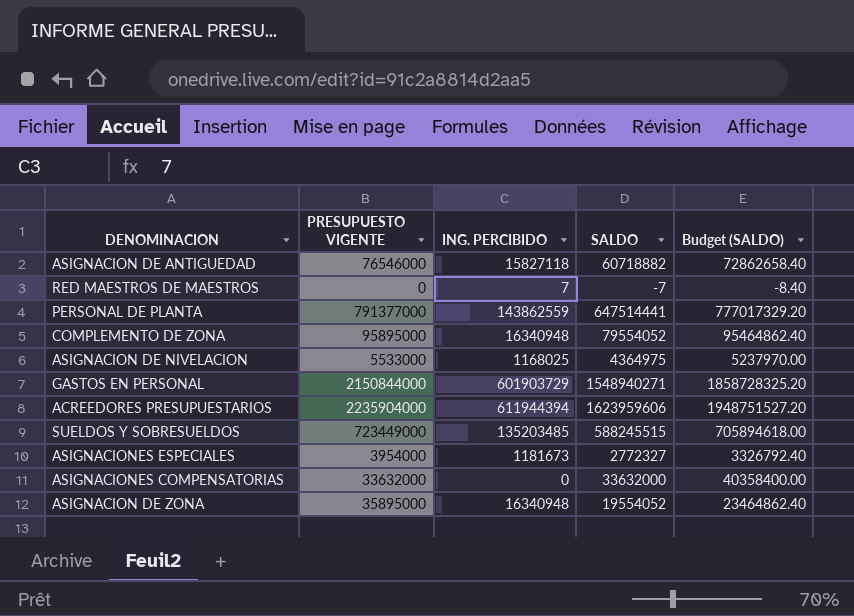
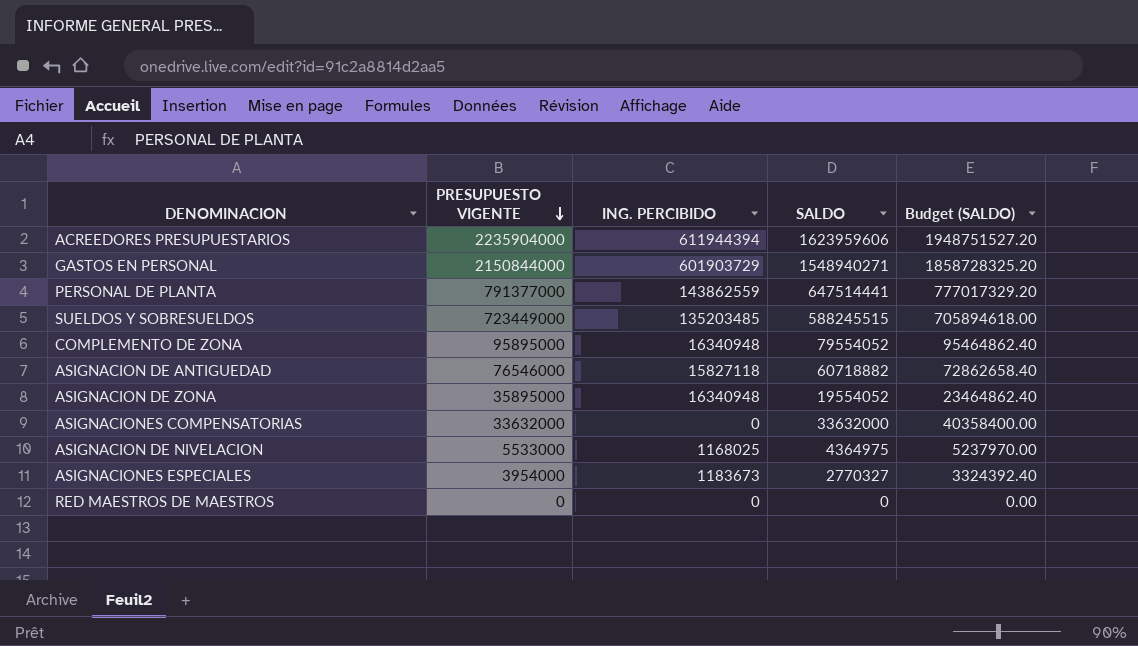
row order: none -> PRESUPUESTO VIGENTE descending
ASIGNACIONES ESPECIALES | ING. PERCIBIDO: 1181673 -> 1183673
ASIGNACIONES ESPECIALES | SALDO: 2772327 -> 2770327
ASIGNACIONES ESPECIALES | Budget (SALDO): 3326792.40 -> 3324392.40
RED MAESTROS DE MAESTROS | ING. PERCIBIDO: 7 -> 0
RED MAESTROS DE MAESTROS | SALDO: -7 -> 0
RED MAESTROS DE MAESTROS | Budget (SALDO): -8.40 -> 0.00

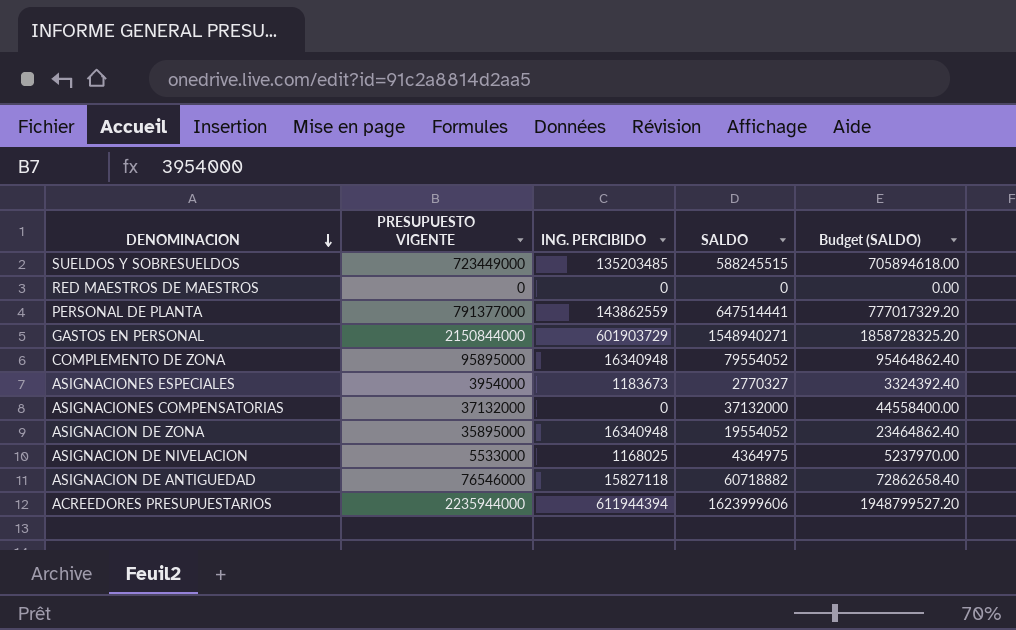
row order: PRESUPUESTO VIGENTE descending -> DENOMINACION descending
ASIGNACIONES COMPENSATORIAS | PRESUPUESTO VIGENTE: 33632000 -> 37132000
ASIGNACIONES COMPENSATORIAS | SALDO: 33632000 -> 37132000
ASIGNACIONES COMPENSATORIAS | Budget (SALDO): 40358400.00 -> 44558400.00
ACREEDORES PRESUPUESTARIOS | PRESUPUESTO VIGENTE: 2235904000 -> 2235944000
ACREEDORES PRESUPUESTARIOS | SALDO: 1623959606 -> 1623999606
ACREEDORES PRESUPUESTARIOS | Budget (SALDO): 1948751527.20 -> 1948799527.20

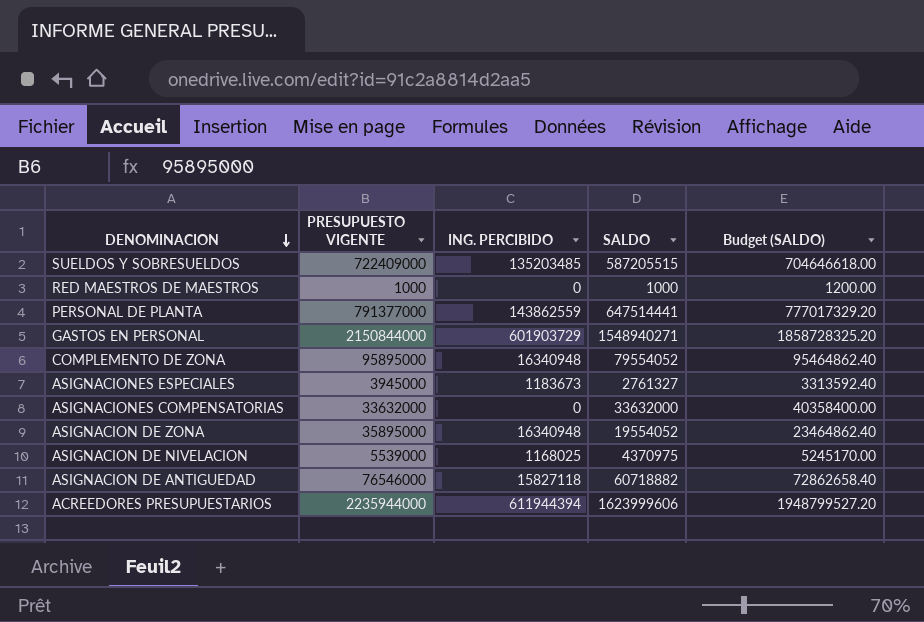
SUELDOS Y SOBRESUELDOS | PRESUPUESTO VIGENTE: 723449000 -> 722409000
SUELDOS Y SOBRESUELDOS | SALDO: 588245515 -> 587205515
SUELDOS Y SOBRESUELDOS | Budget (SALDO): 705894618.00 -> 704646618.00
RED MAESTROS DE MAESTROS | PRESUPUESTO VIGENTE: 0 -> 1000
RED MAESTROS DE MAESTROS | SALDO: 0 -> 1000
RED MAESTROS DE MAESTROS | Budget (SALDO): 0.00 -> 1200.00
ASIGNACIONES ESPECIALES | PRESUPUESTO VIGENTE: 3954000 -> 3945000
ASIGNACIONES ESPECIALES | SALDO: 2770327 -> 2761327
ASIGNACIONES ESPECIALES | Budget (SALDO): 3324392.40 -> 3313592.40
ASIGNACIONES COMPENSATORIAS | PRESUPUESTO VIGENTE: 37132000 -> 33632000
ASIGNACIONES COMPENSATORIAS | SALDO: 37132000 -> 33632000
ASIGNACIONES COMPENSATORIAS | Budget (SALDO): 44558400.00 -> 40358400.00
ASIGNACION DE NIVELACION | PRESUPUESTO VIGENTE: 5533000 -> 5539000
ASIGNACION DE NIVELACION | SALDO: 4364975 -> 4370975
ASIGNACION DE NIVELACION | Budget (SALDO): 5237970.00 -> 5245170.00

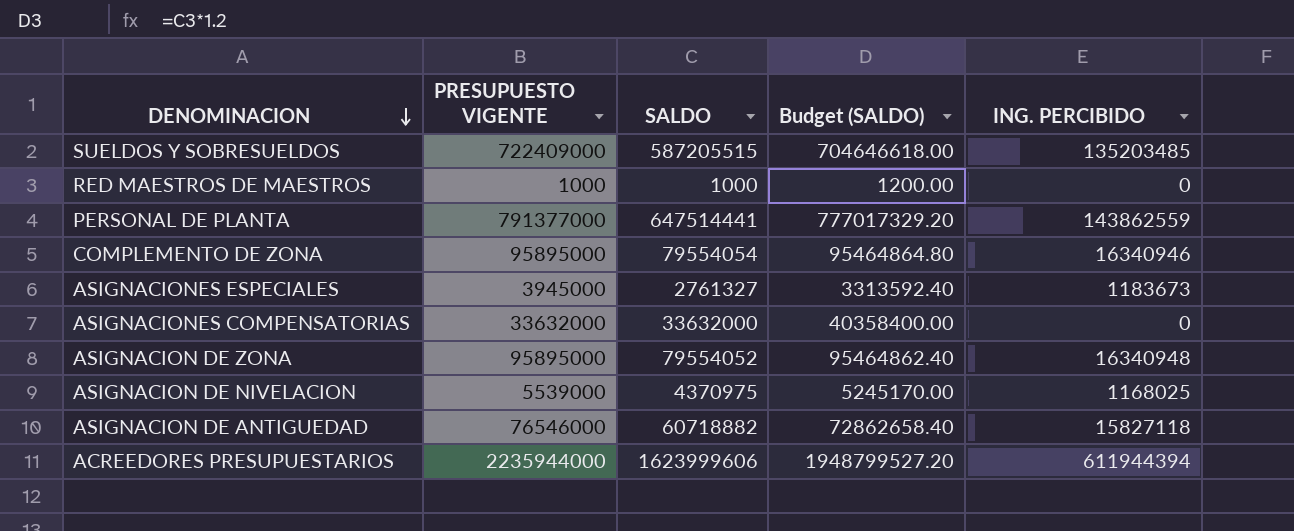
column ING. PERCIBIDO | position: 3 -> 5
row GASTOS EN PERSONAL: 2150844000 | 601903729 | 1548940271 | 1858728325.20 -> none
COMPLEMENTO DE ZONA | SALDO: 79554052 -> 79554054
COMPLEMENTO DE ZONA | Budget (SALDO): 95464862.40 -> 95464864.80
COMPLEMENTO DE ZONA | ING. PERCIBIDO: 16340948 -> 16340946
ASIGNACION DE ZONA | PRESUPUESTO VIGENTE: 35895000 -> 95895000
ASIGNACION DE ZONA | SALDO: 19554052 -> 79554052
ASIGNACION DE ZONA | Budget (SALDO): 23464862.40 -> 95464862.40

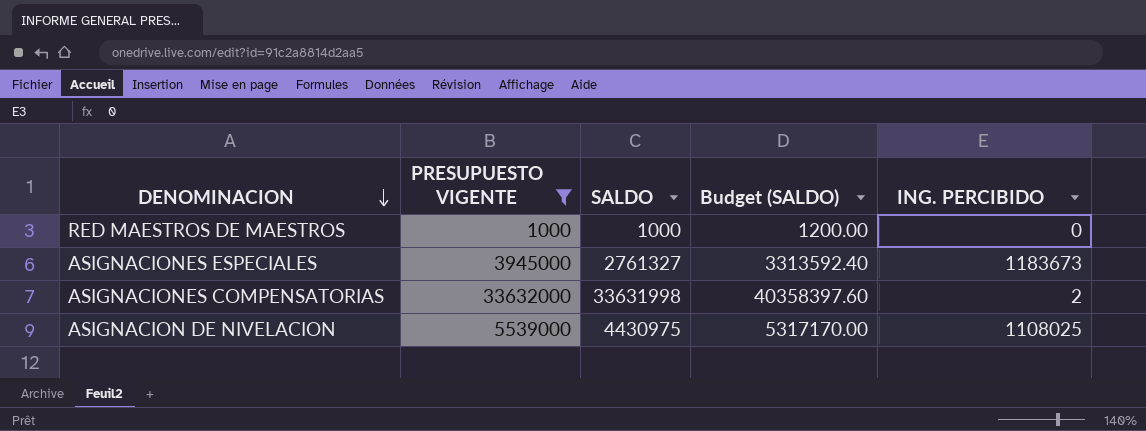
filter: none -> PRESUPUESTO VIGENTE <= 33632000
ASIGNACIONES COMPENSATORIAS | SALDO: 33632000 -> 33631998
ASIGNACIONES COMPENSATORIAS | Budget (SALDO): 40358400.00 -> 40358397.60
ASIGNACIONES COMPENSATORIAS | ING. PERCIBIDO: 0 -> 2
ASIGNACION DE NIVELACION | SALDO: 4370975 -> 4430975
ASIGNACION DE NIVELACION | Budget (SALDO): 5245170.00 -> 5317170.00
ASIGNACION DE NIVELACION | ING. PERCIBIDO: 1168025 -> 1108025

